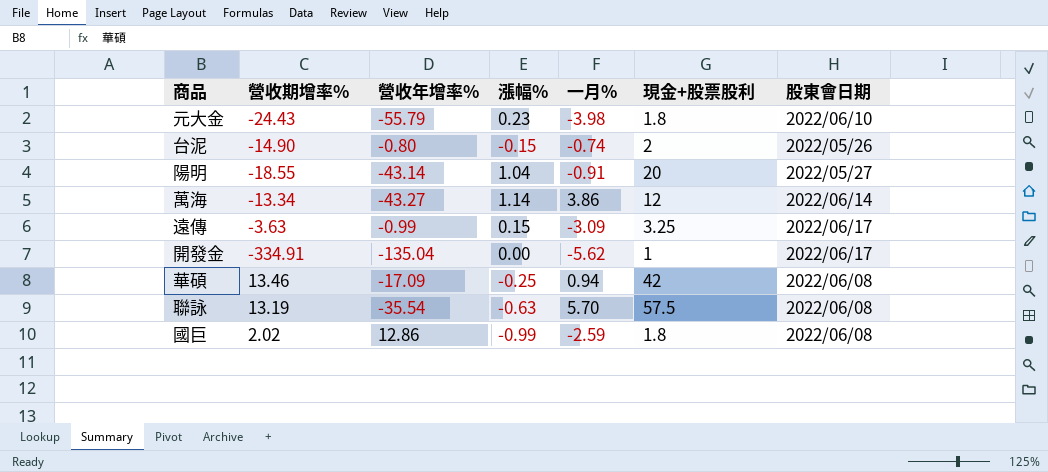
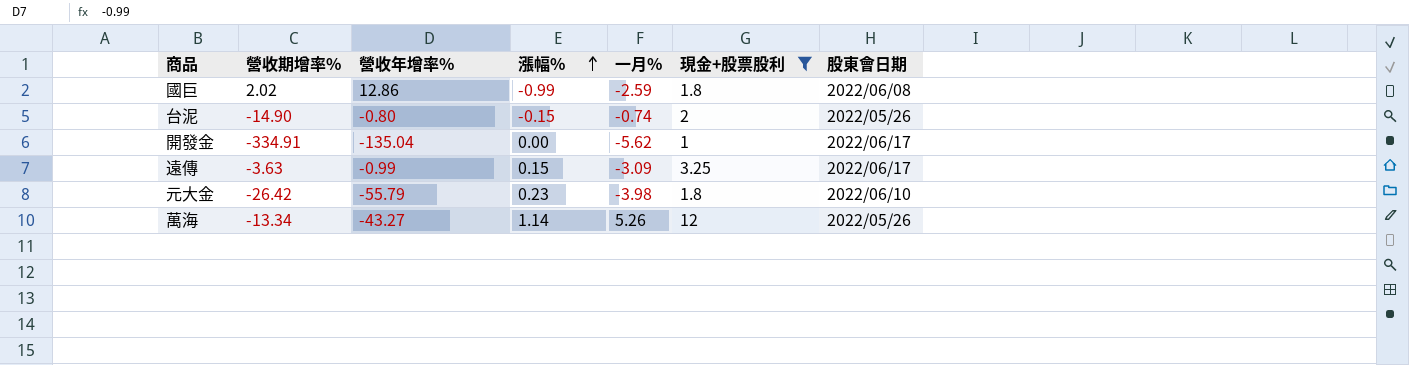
filter: none -> 現金+股票股利 <= 12
row order: none -> 漲幅% ascending
元大金 | 營收期增率%: -24.43 -> -26.42
萬海 | 一月%: 3.86 -> 5.26
萬海 | 股東會日期: 2022/06/14 -> 2022/05/26

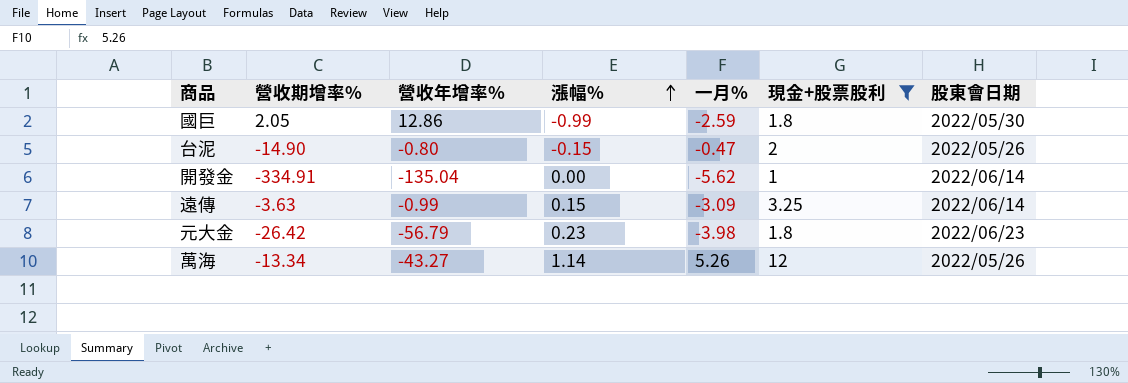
國巨 | 營收期增率%: 2.02 -> 2.05
國巨 | 股東會日期: 2022/06/08 -> 2022/05/30
台泥 | 一月%: -0.74 -> -0.47
開發金 | 股東會日期: 2022/06/17 -> 2022/06/14
遠傳 | 股東會日期: 2022/06/17 -> 2022/06/14
元大金 | 營收年增率%: -55.79 -> -56.79
元大金 | 股東會日期: 2022/06/10 -> 2022/06/23

